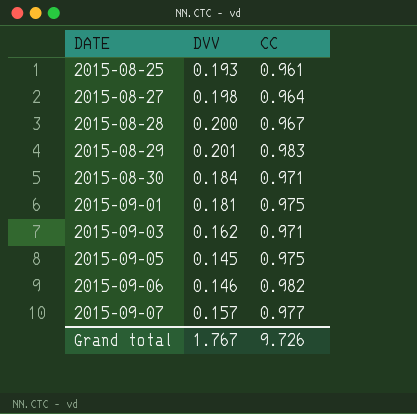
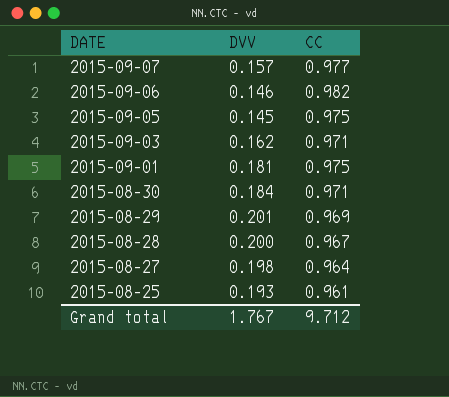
row order: DATE ascending -> DATE descending
2015-08-29 | CC: 0.983 -> 0.969
Grand total | CC: 9.726 -> 9.712

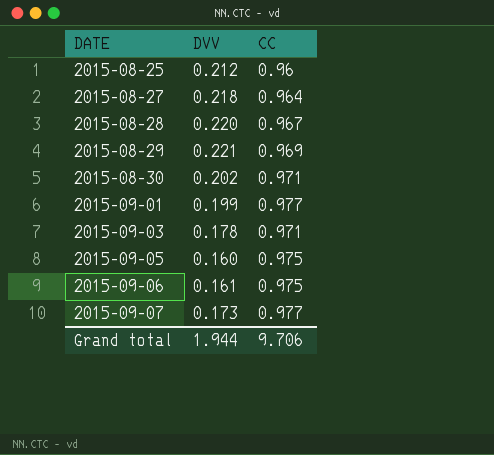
row order: DATE descending -> DATE ascending
2015-08-25 | DVV: 0.193 -> 0.212
2015-08-25 | CC: 0.961 -> 0.96
2015-08-27 | DVV: 0.198 -> 0.218
2015-08-28 | DVV: 0.200 -> 0.220
2015-08-29 | DVV: 0.201 -> 0.221
2015-08-30 | DVV: 0.184 -> 0.202
2015-09-01 | DVV: 0.181 -> 0.199
2015-09-01 | CC: 0.975 -> 0.977
2015-09-03 | DVV: 0.162 -> 0.178
2015-09-05 | DVV: 0.145 -> 0.160
2015-09-06 | DVV: 0.146 -> 0.161
2015-09-06 | CC: 0.982 -> 0.975
2015-09-07 | DVV: 0.157 -> 0.173
Grand total | DVV: 1.767 -> 1.944
Grand total | CC: 9.712 -> 9.706

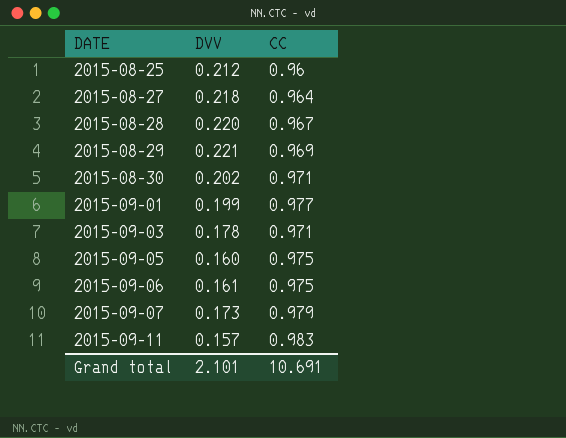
2015-09-07 | CC: 0.977 -> 0.979
row 2015-09-11: none -> 0.157 | 0.983
Grand total | DVV: 1.944 -> 2.101
Grand total | CC: 9.706 -> 10.691

